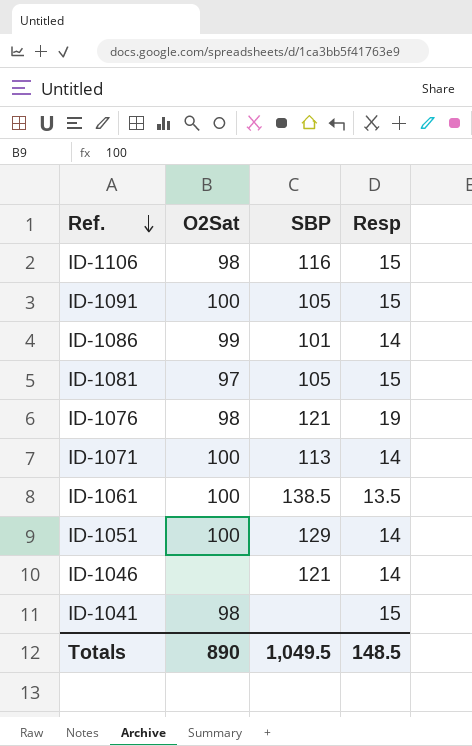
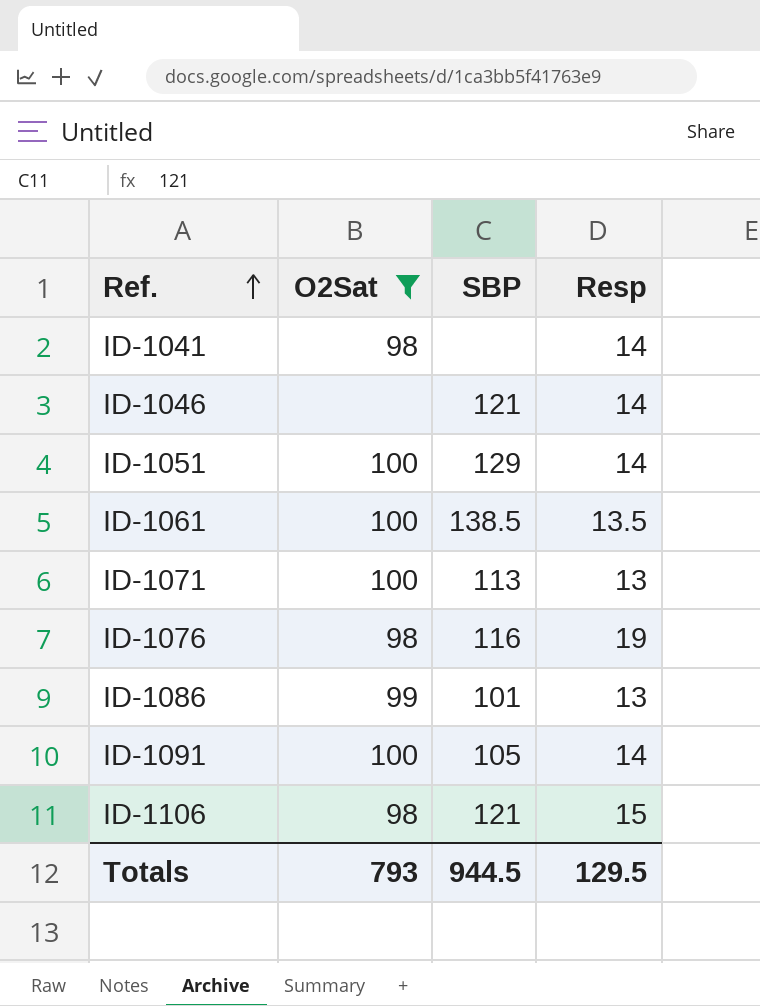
filter: none -> O2Sat != 97
row order: Ref. descending -> Ref. ascending
ID-1041 | Resp: 15 -> 14
ID-1071 | Resp: 14 -> 13
ID-1076 | SBP: 121 -> 116
ID-1086 | Resp: 14 -> 13
ID-1091 | Resp: 15 -> 14
ID-1106 | SBP: 116 -> 121
Totals | O2Sat: 890 -> 793
Totals | SBP: 1,049.5 -> 944.5
Totals | Resp: 148.5 -> 129.5

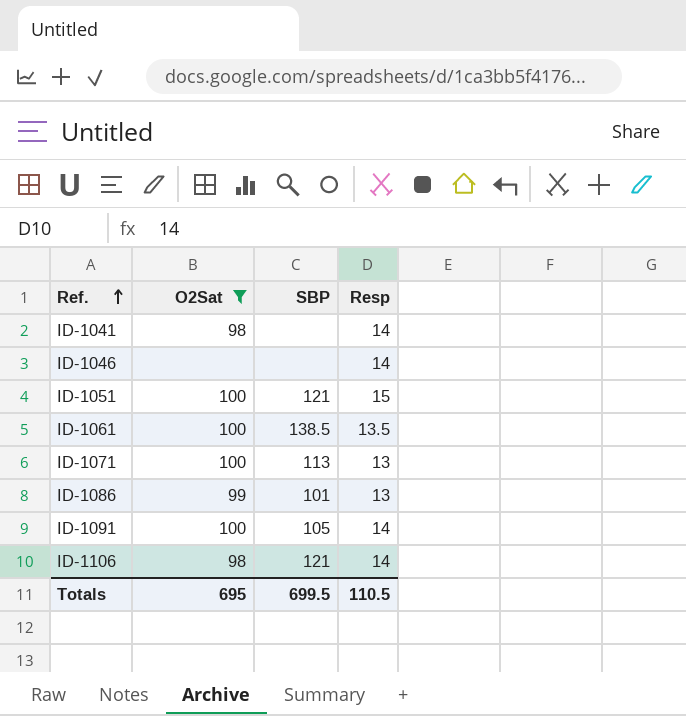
row ID-1076: 98 | 116 | 19 -> none
ID-1046 | SBP: 121 -> none
ID-1051 | SBP: 129 -> 121
ID-1051 | Resp: 14 -> 15
ID-1106 | Resp: 15 -> 14
Totals | O2Sat: 793 -> 695
Totals | SBP: 944.5 -> 699.5
Totals | Resp: 129.5 -> 110.5

